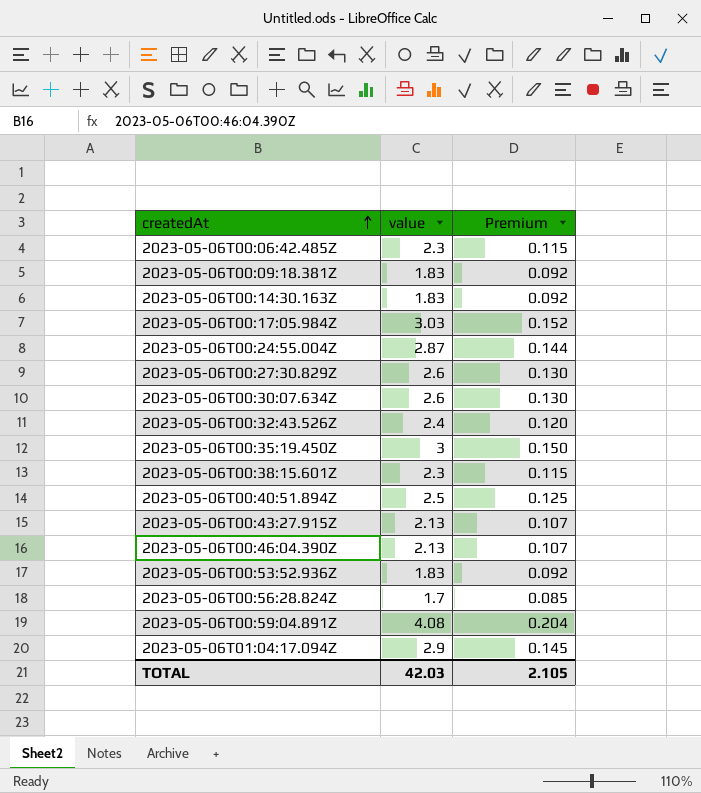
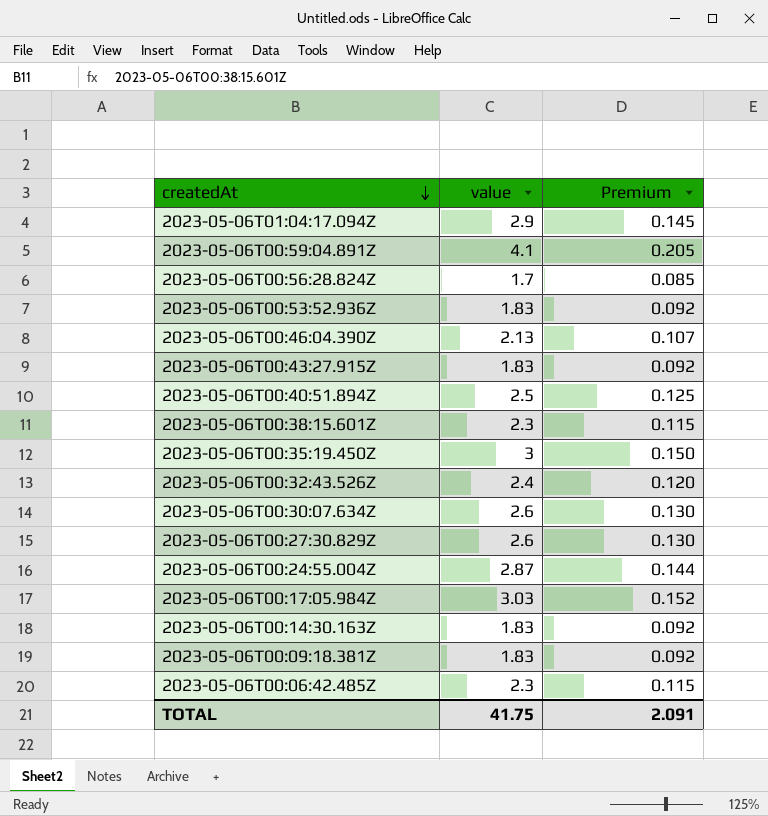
row order: createdAt ascending -> createdAt descending
2023-05-06T00:59:04.891Z | value: 4.08 -> 4.1
2023-05-06T00:59:04.891Z | Premium: 0.204 -> 0.205
2023-05-06T00:43:27.915Z | value: 2.13 -> 1.83
2023-05-06T00:43:27.915Z | Premium: 0.107 -> 0.092
TOTAL | value: 42.03 -> 41.75
TOTAL | Premium: 2.105 -> 2.091

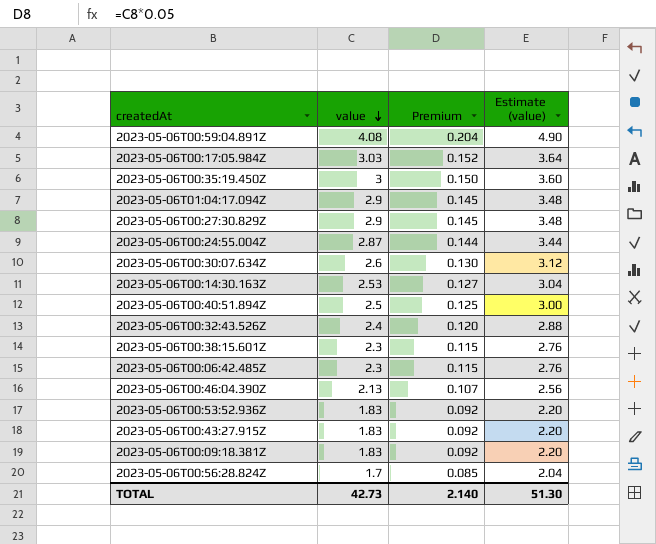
row order: createdAt descending -> value descending
column Estimate (value) | formula: none -> [value] * 1.2
2023-05-06T00:59:04.891Z | value: 4.1 -> 4.08
2023-05-06T00:59:04.891Z | Premium: 0.205 -> 0.204
2023-05-06T00:27:30.829Z | value: 2.6 -> 2.9
2023-05-06T00:27:30.829Z | Premium: 0.130 -> 0.145
2023-05-06T00:14:30.163Z | value: 1.83 -> 2.53
2023-05-06T00:14:30.163Z | Premium: 0.092 -> 0.127
TOTAL | value: 41.75 -> 42.73
TOTAL | Premium: 2.091 -> 2.140

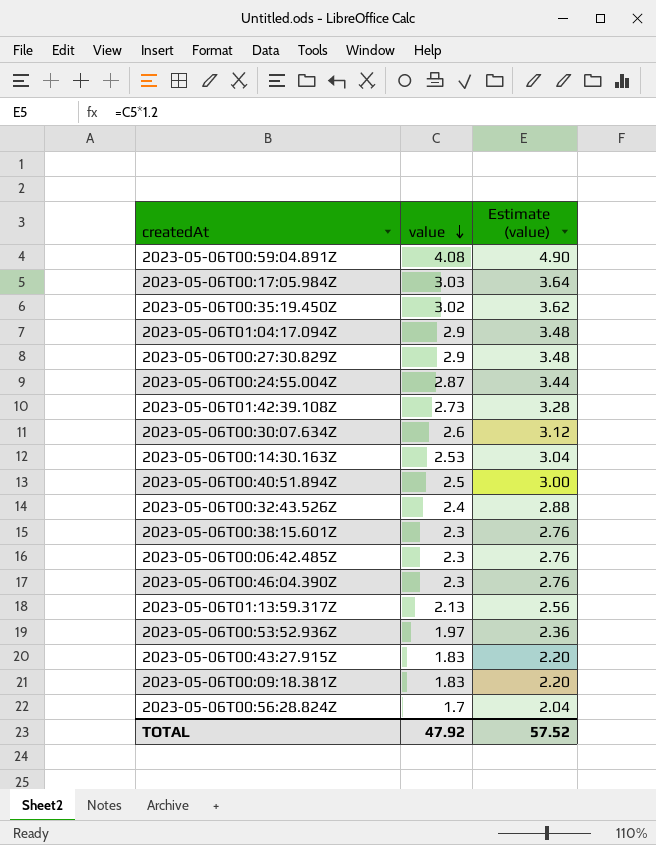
column Premium | formula: [value] * 0.05 -> none
2023-05-06T00:35:19.450Z | value: 3 -> 3.02
2023-05-06T00:35:19.450Z | Estimate (value): 3.60 -> 3.62
row 2023-05-06T01:42:39.108Z: none -> 2.73 | 3.28
2023-05-06T00:46:04.390Z | value: 2.13 -> 2.3
2023-05-06T00:46:04.390Z | Estimate (value): 2.56 -> 2.76
row 2023-05-06T01:13:59.317Z: none -> 2.13 | 2.56
2023-05-06T00:53:52.936Z | value: 1.83 -> 1.97
2023-05-06T00:53:52.936Z | Estimate (value): 2.20 -> 2.36
TOTAL | value: 42.73 -> 47.92
TOTAL | Estimate (value): 51.30 -> 57.52

